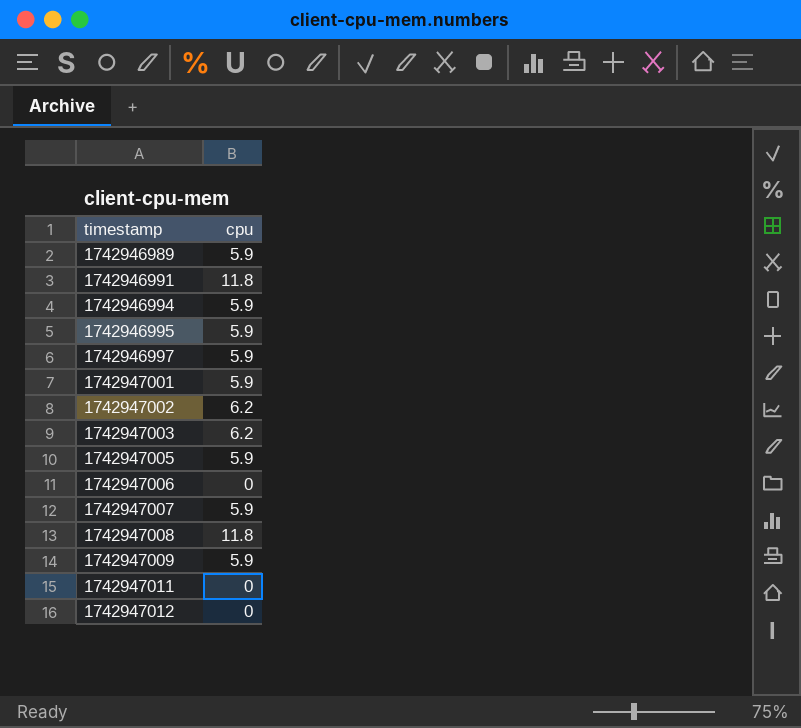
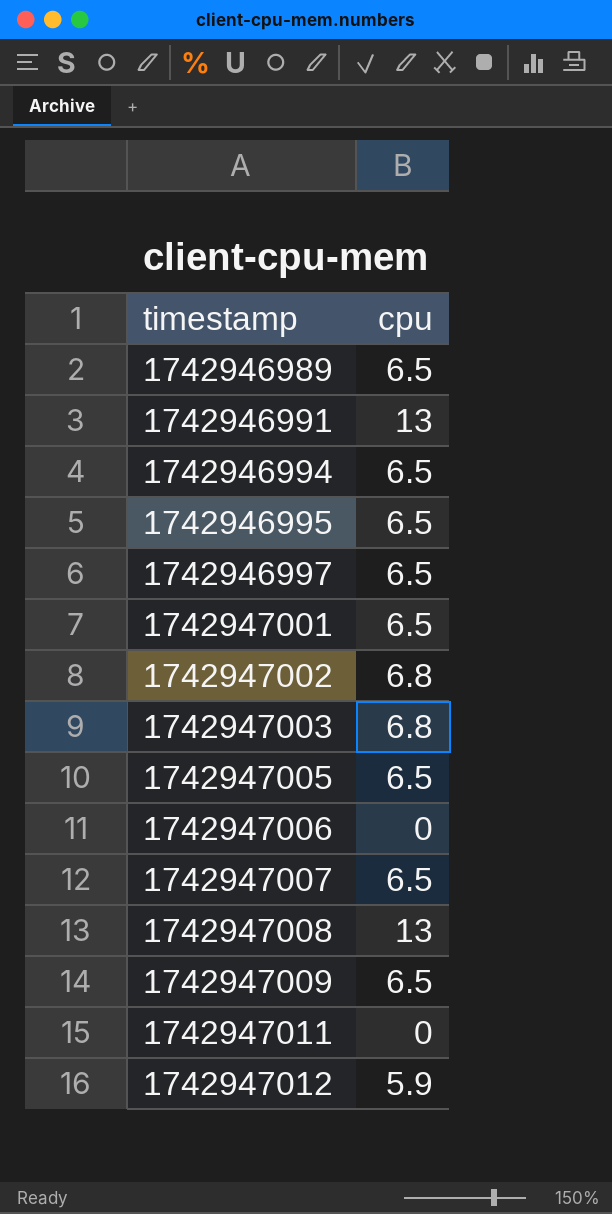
1742946989 | cpu: 5.9 -> 6.5
1742946991 | cpu: 11.8 -> 13
1742946994 | cpu: 5.9 -> 6.5
1742946995 | cpu: 5.9 -> 6.5
1742946997 | cpu: 5.9 -> 6.5
1742947001 | cpu: 5.9 -> 6.5
1742947002 | cpu: 6.2 -> 6.8
1742947003 | cpu: 6.2 -> 6.8
1742947005 | cpu: 5.9 -> 6.5
1742947007 | cpu: 5.9 -> 6.5
1742947008 | cpu: 11.8 -> 13
1742947009 | cpu: 5.9 -> 6.5
1742947012 | cpu: 0 -> 5.9

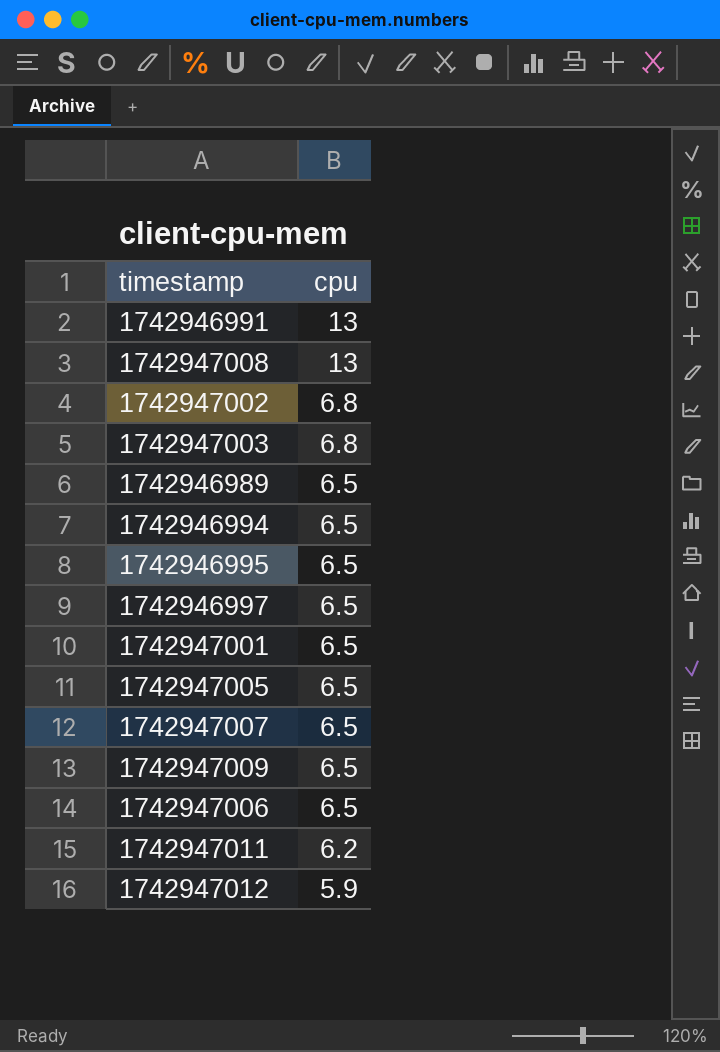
row order: timestamp ascending -> cpu descending
1742947006 | cpu: 0 -> 6.5
1742947011 | cpu: 0 -> 6.2

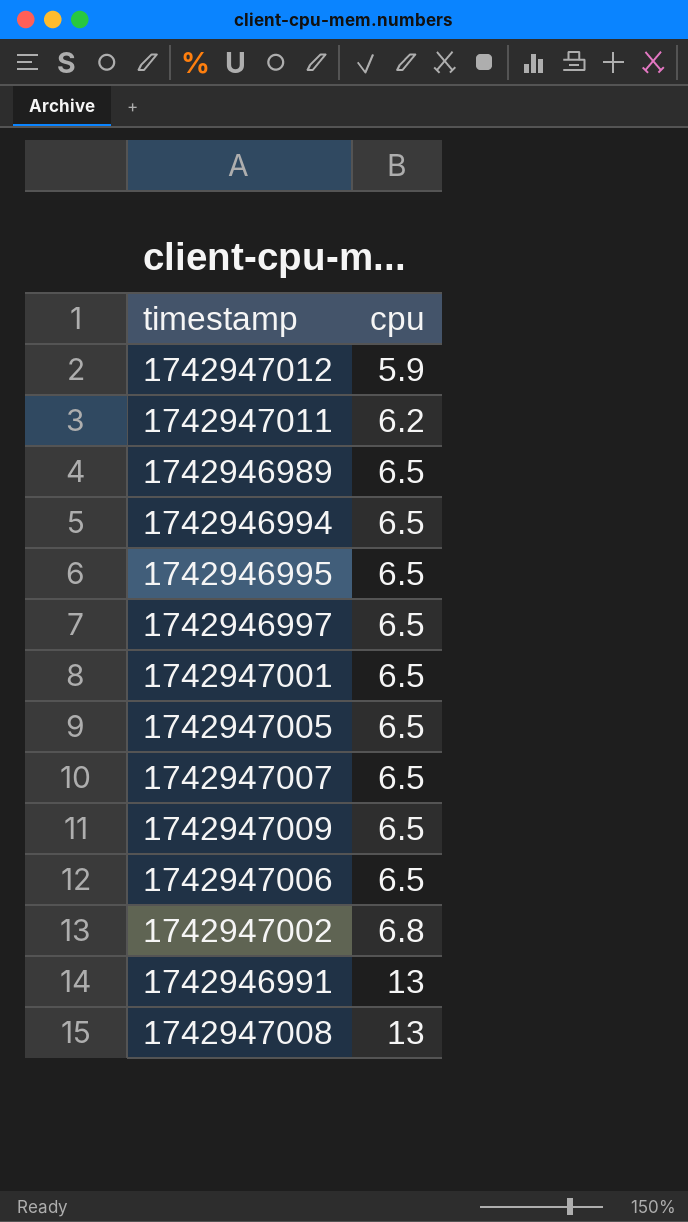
row order: cpu descending -> cpu ascending
row 1742947003: 6.8 -> none

